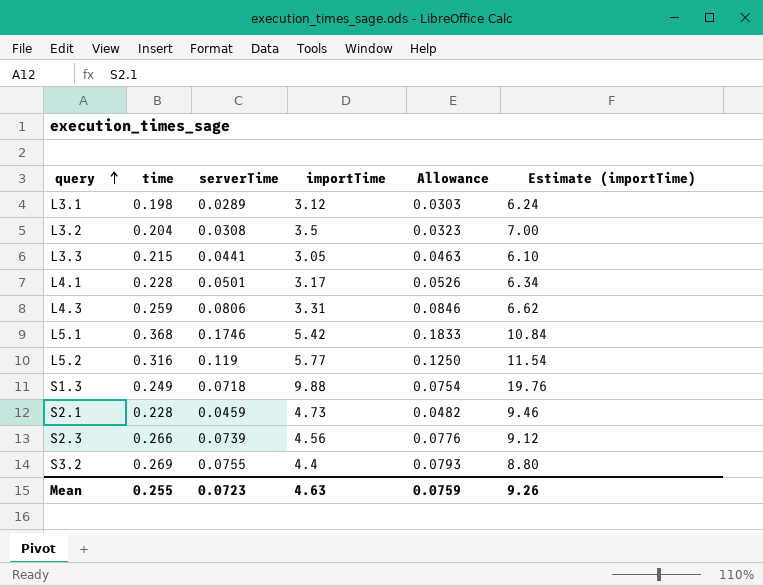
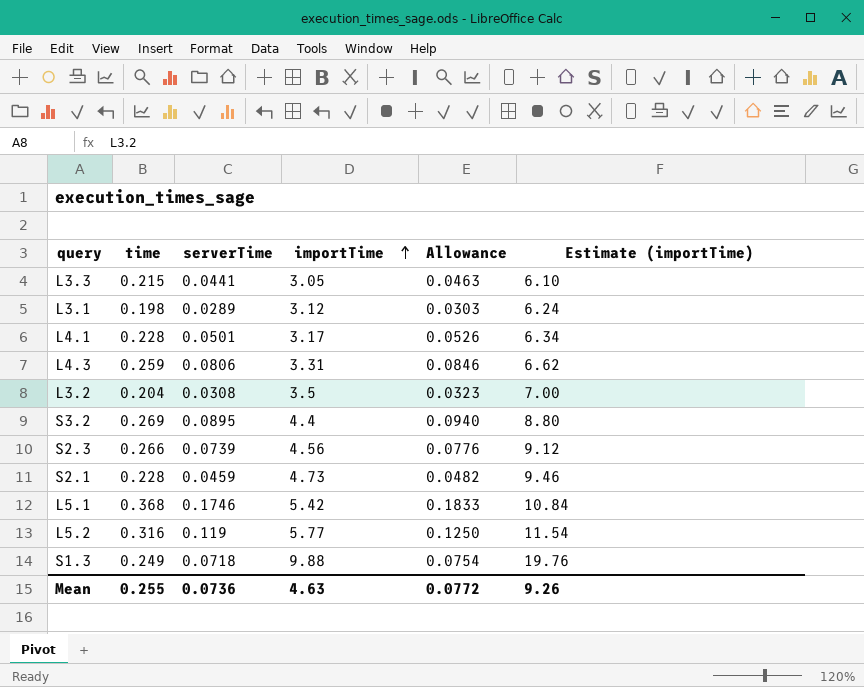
row order: query ascending -> importTime ascending
S3.2 | serverTime: 0.0755 -> 0.0895
S3.2 | Allowance: 0.0793 -> 0.0940
Mean | serverTime: 0.0723 -> 0.0736
Mean | Allowance: 0.0759 -> 0.0772

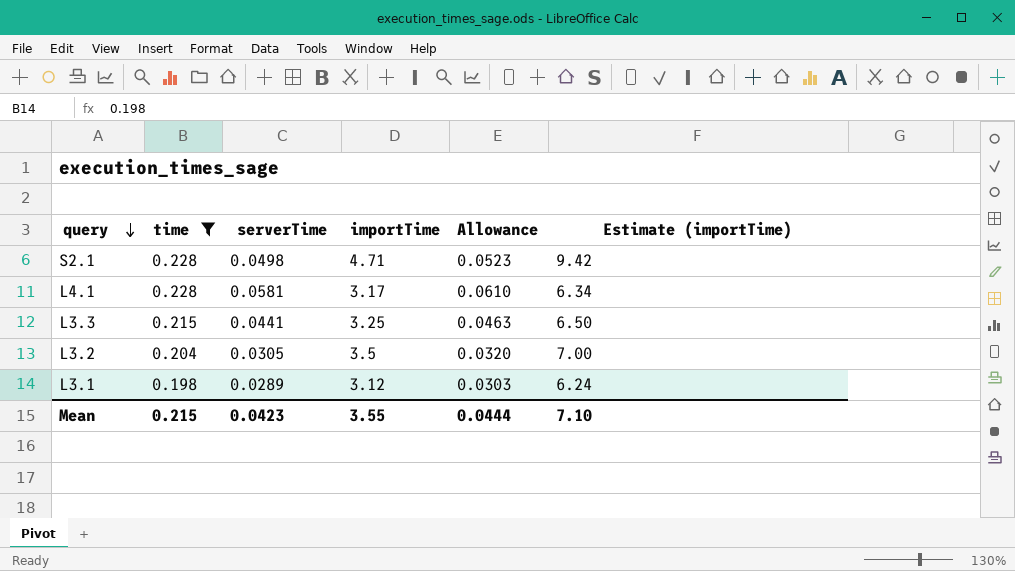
filter: none -> time <= 0.228
row order: importTime ascending -> query descending
S2.1 | serverTime: 0.0459 -> 0.0498
S2.1 | importTime: 4.73 -> 4.71
S2.1 | Allowance: 0.0482 -> 0.0523
S2.1 | Estimate (importTime): 9.46 -> 9.42
L4.1 | serverTime: 0.0501 -> 0.0581
L4.1 | Allowance: 0.0526 -> 0.0610
L3.3 | importTime: 3.05 -> 3.25
L3.3 | Estimate (importTime): 6.10 -> 6.50
L3.2 | serverTime: 0.0308 -> 0.0305
L3.2 | Allowance: 0.0323 -> 0.0320
Mean | time: 0.255 -> 0.215
Mean | serverTime: 0.0736 -> 0.0423
Mean | importTime: 4.63 -> 3.55
Mean | Allowance: 0.0772 -> 0.0444
Mean | Estimate (importTime): 9.26 -> 7.10

